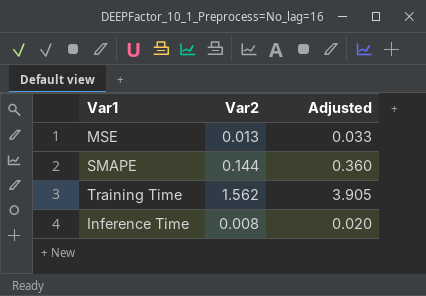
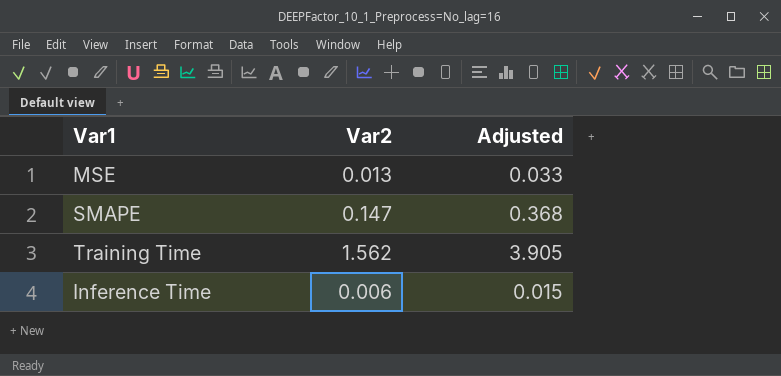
SMAPE | Var2: 0.144 -> 0.147
SMAPE | Adjusted: 0.360 -> 0.368
Inference Time | Var2: 0.008 -> 0.006
Inference Time | Adjusted: 0.020 -> 0.015

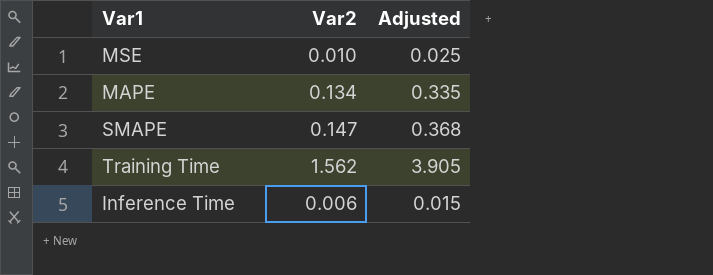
MSE | Var2: 0.013 -> 0.010
MSE | Adjusted: 0.033 -> 0.025
row MAPE: none -> 0.134 | 0.335

